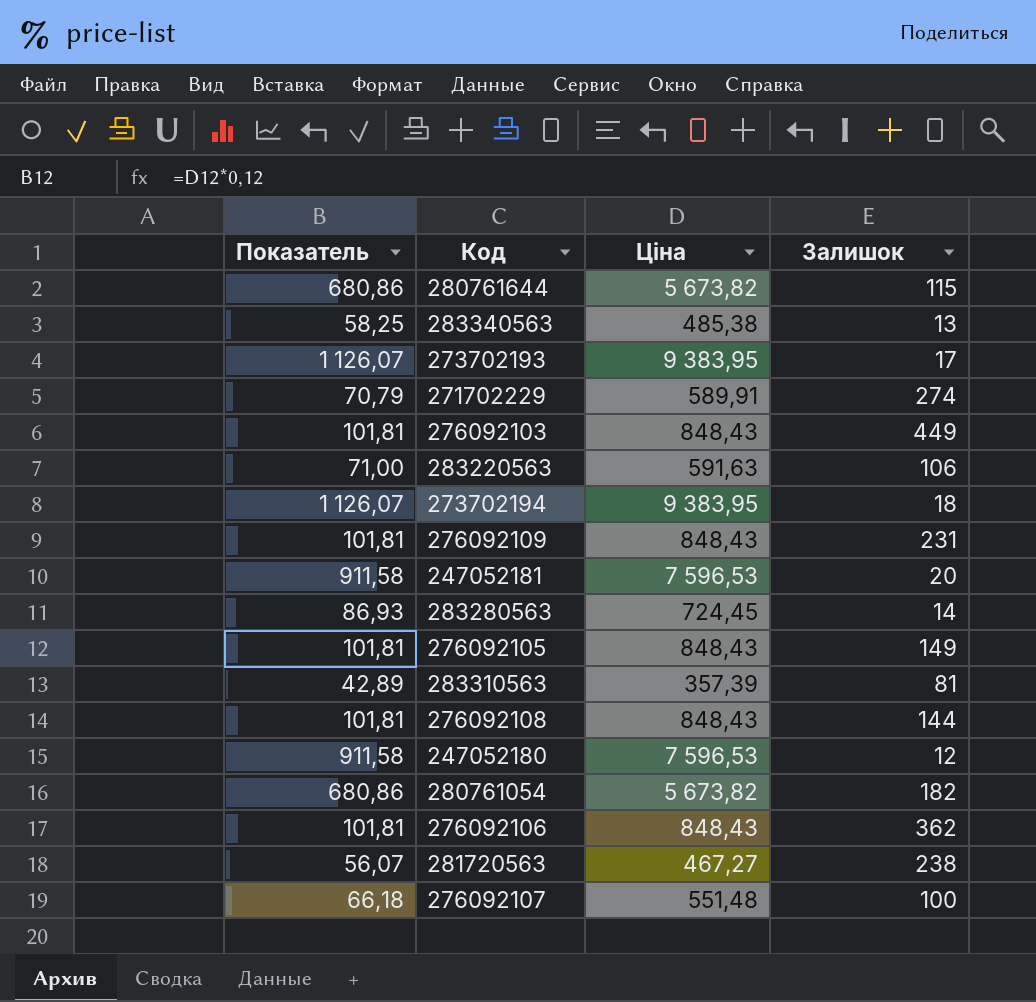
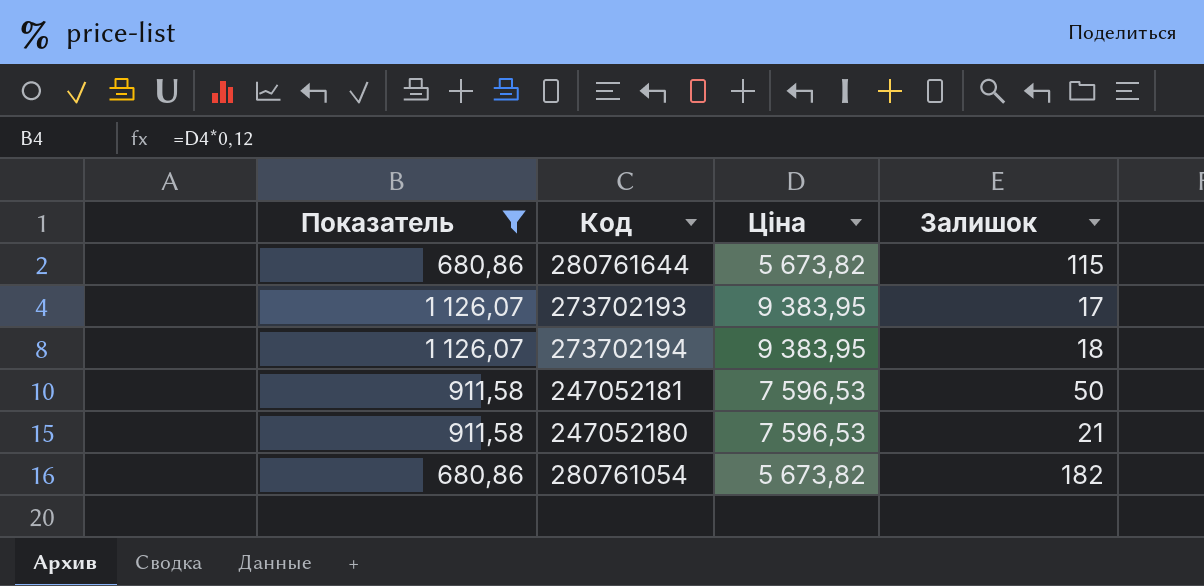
filter: none -> Показатель >= 680,86
247052181 | Залишок: 20 -> 50
247052180 | Залишок: 12 -> 21

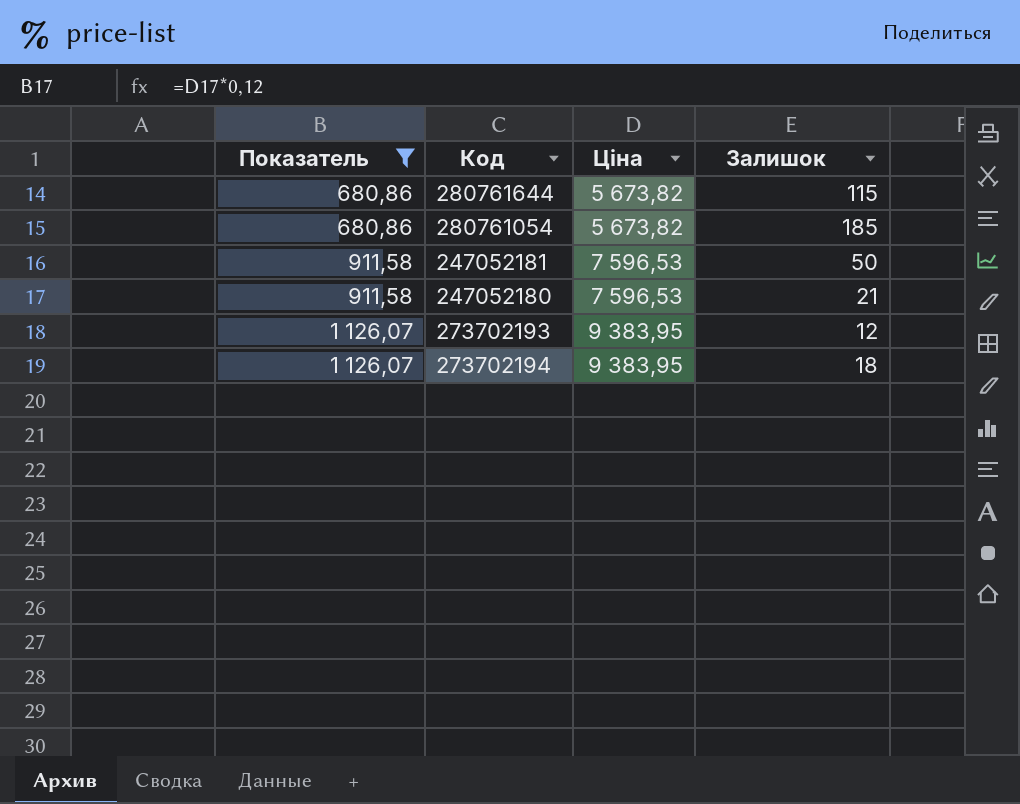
row order: none -> Показатель ascending
280761054 | Залишок: 182 -> 185
273702193 | Залишок: 17 -> 12

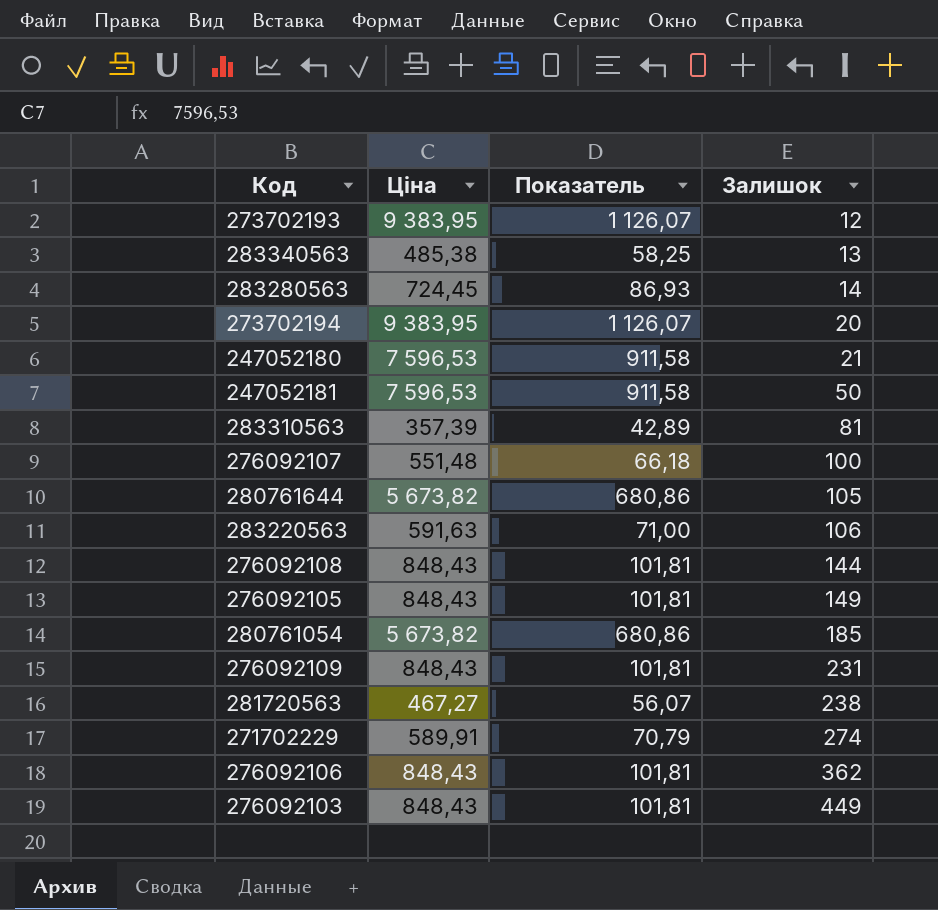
filter: Показатель >= 680,86 -> none
row order: Показатель ascending -> Залишок ascending
column Показатель | position: 1 -> 3
273702194 | Залишок: 18 -> 20
280761644 | Залишок: 115 -> 105

